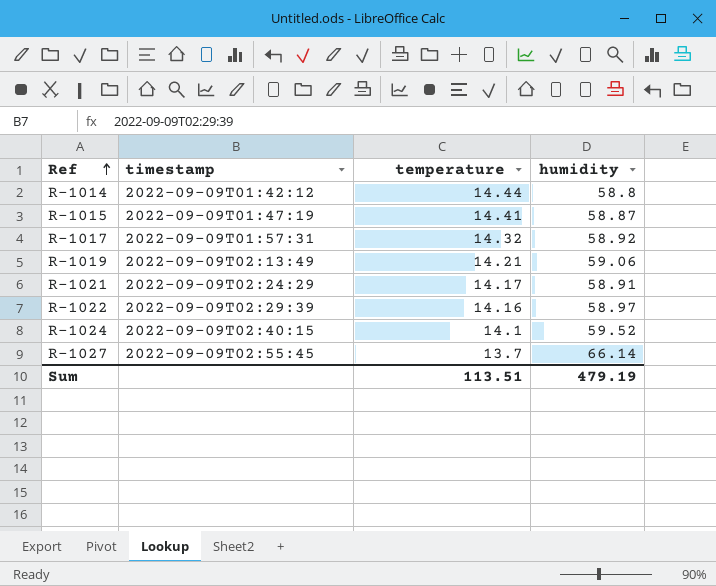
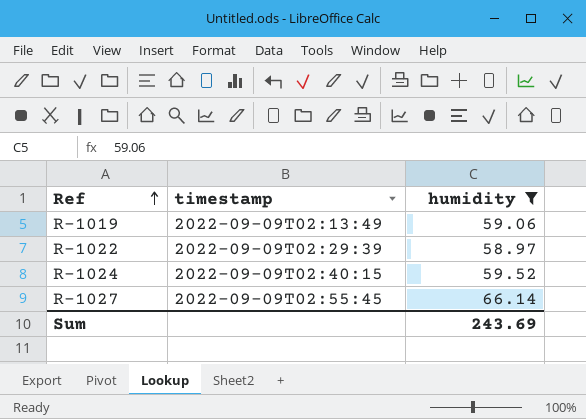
filter: none -> humidity >= 58.97
column temperature | position: 3 -> none
Sum | humidity: 479.19 -> 243.69

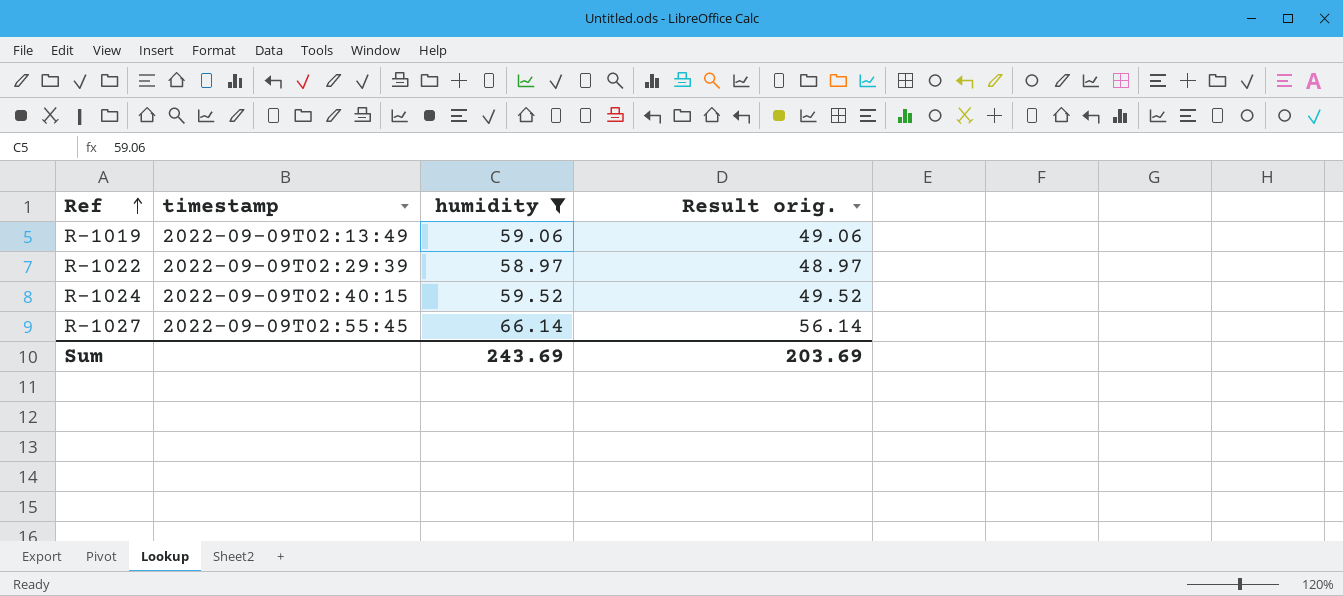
column Result orig. | formula: none -> [humidity] - 10

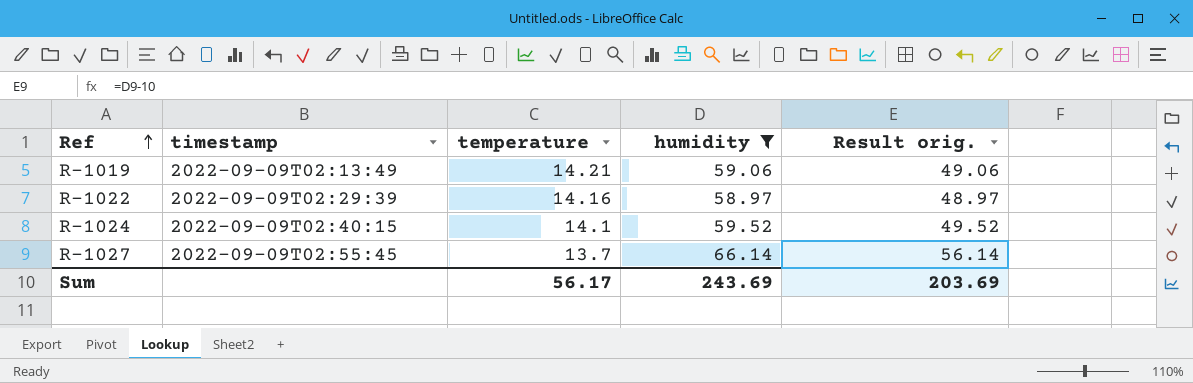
column temperature | position: none -> 3

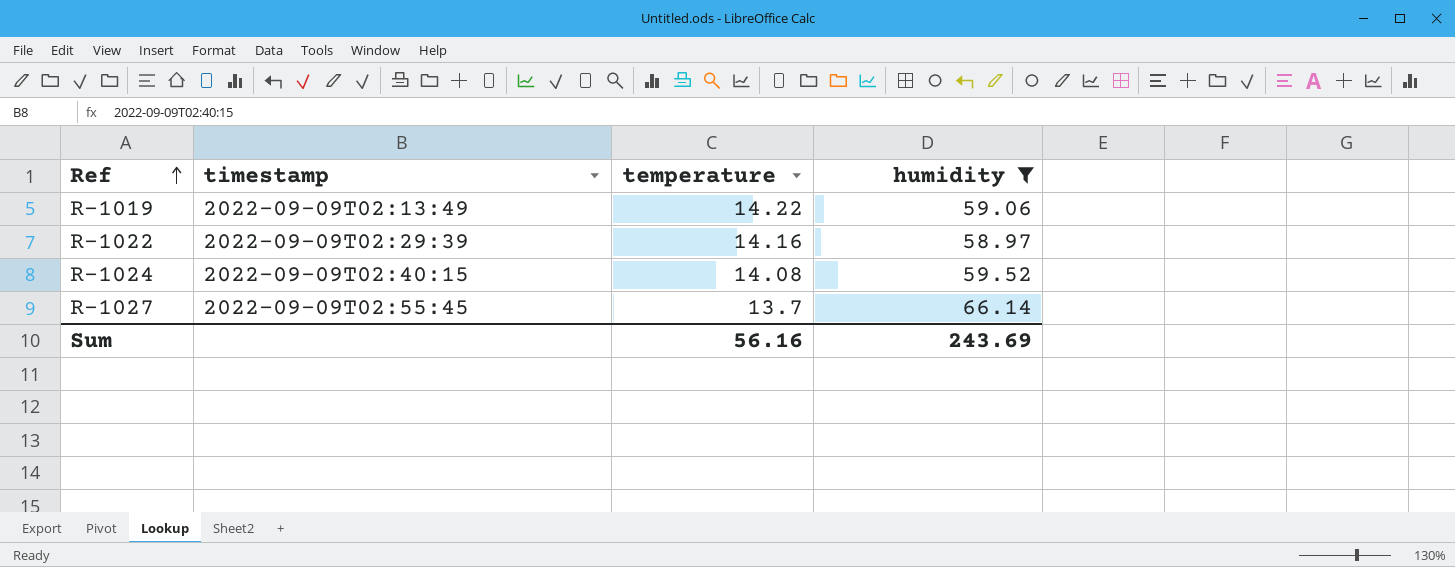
column Result orig. | formula: [humidity] - 10 -> none
R-1019 | temperature: 14.21 -> 14.22
R-1024 | temperature: 14.1 -> 14.08
Sum | temperature: 56.17 -> 56.16

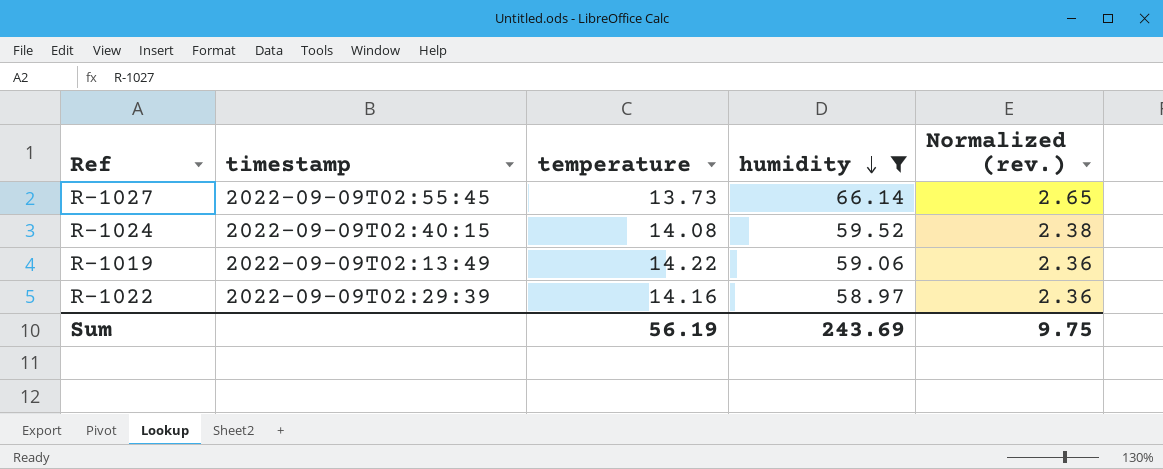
row order: Ref ascending -> humidity descending
column Normalized (rev.) | formula: none -> [humidity] * 0.04
R-1027 | temperature: 13.7 -> 13.73
Sum | temperature: 56.16 -> 56.19

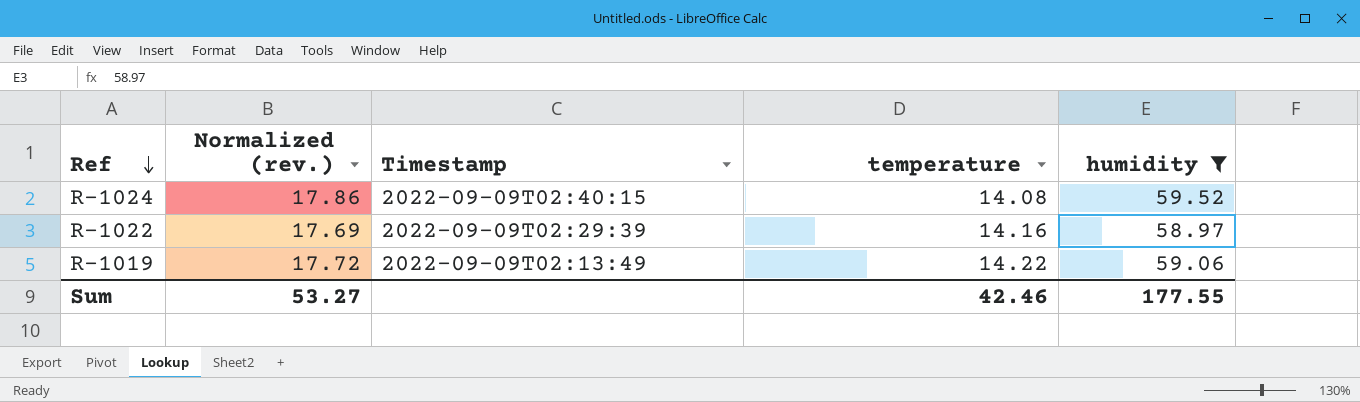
row order: humidity descending -> Ref descending
column Normalized (rev.) | formula: [humidity] * 0.04 -> [humidity] * 0.3
column Normalized (rev.) | position: 5 -> 2
column name: timestamp -> Timestamp
row R-1027: 2022-09-09T02:55:45 | 13.73 | 66.14 | 2.65 -> none
Sum | Normalized (rev.): 9.75 -> 53.27
Sum | temperature: 56.19 -> 42.46
Sum | humidity: 243.69 -> 177.55

